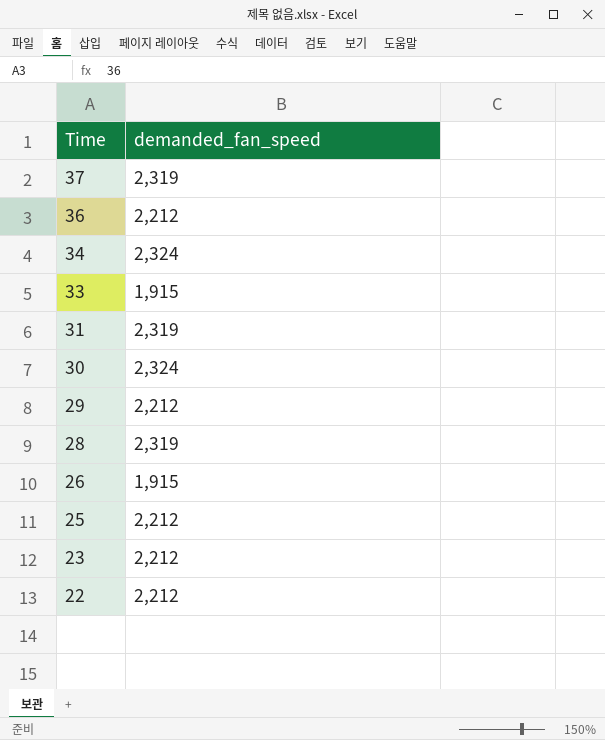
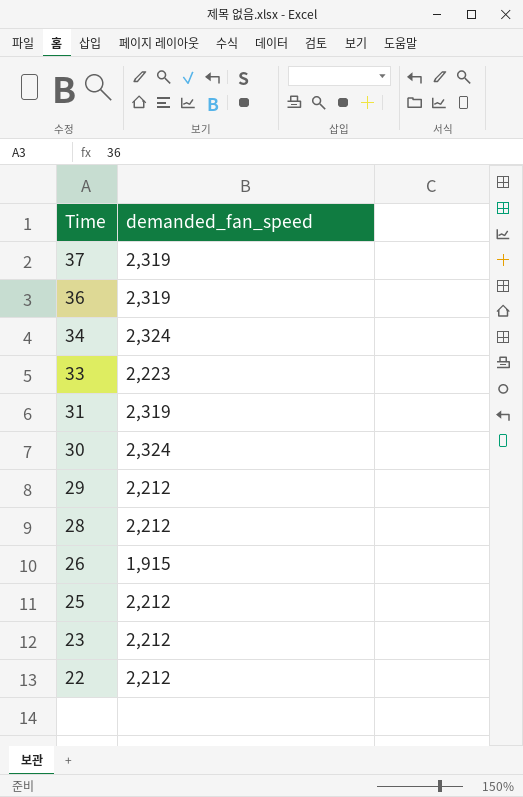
36 | demanded_fan_speed: 2,212 -> 2,319
33 | demanded_fan_speed: 1,915 -> 2,223
28 | demanded_fan_speed: 2,319 -> 2,212

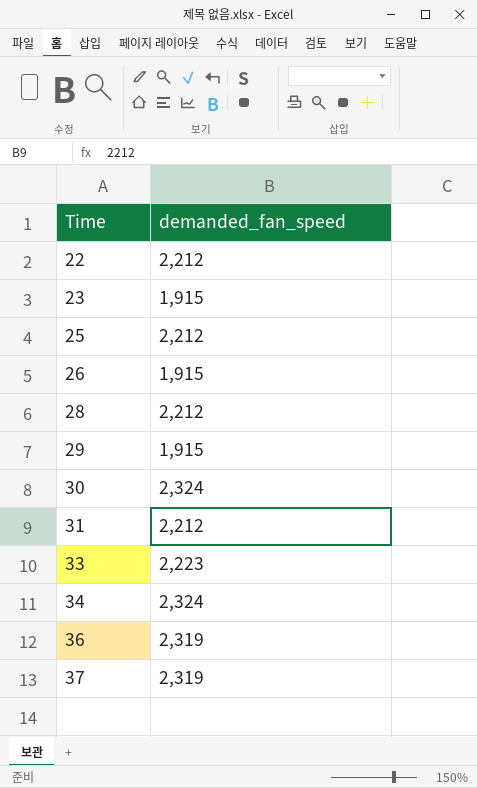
row order: Time descending -> Time ascending
23 | demanded_fan_speed: 2,212 -> 1,915
29 | demanded_fan_speed: 2,212 -> 1,915
31 | demanded_fan_speed: 2,319 -> 2,212

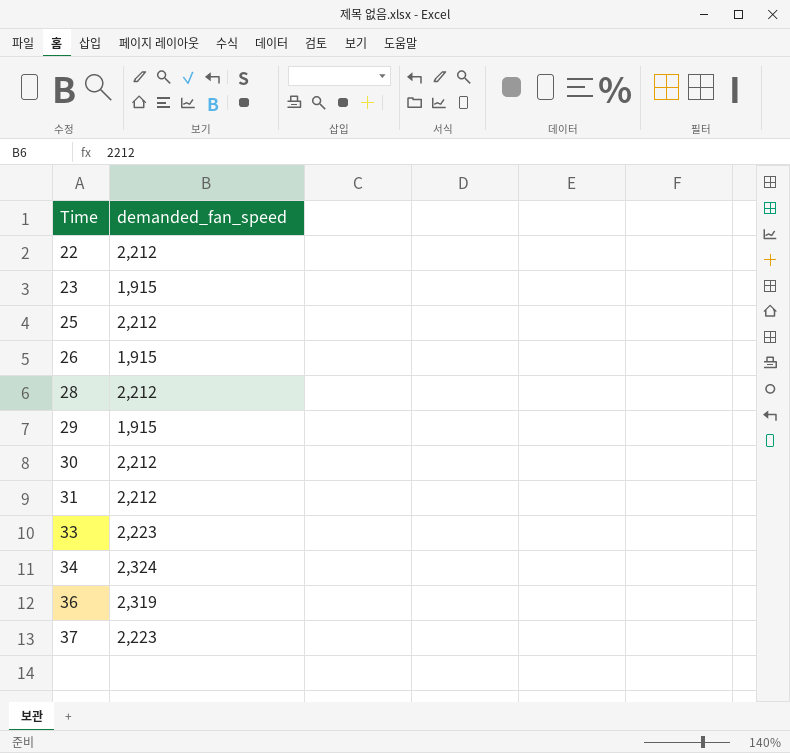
30 | demanded_fan_speed: 2,324 -> 2,212
37 | demanded_fan_speed: 2,319 -> 2,223

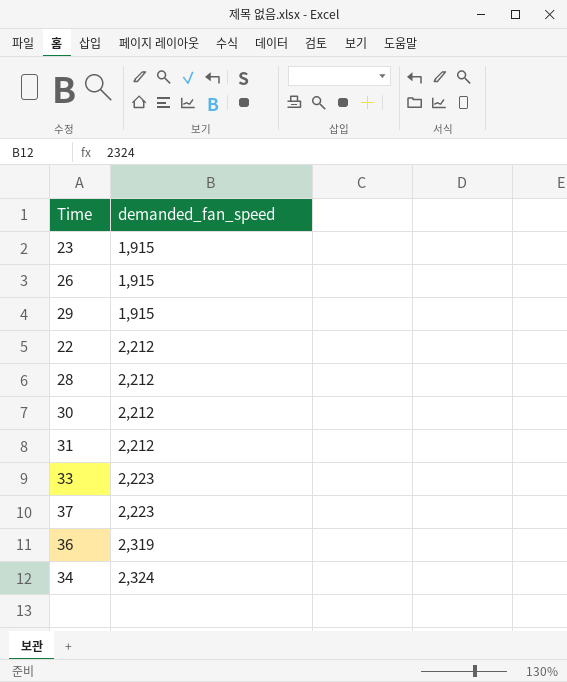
row order: Time ascending -> demanded_fan_speed ascending
row 25: 2,212 -> none

